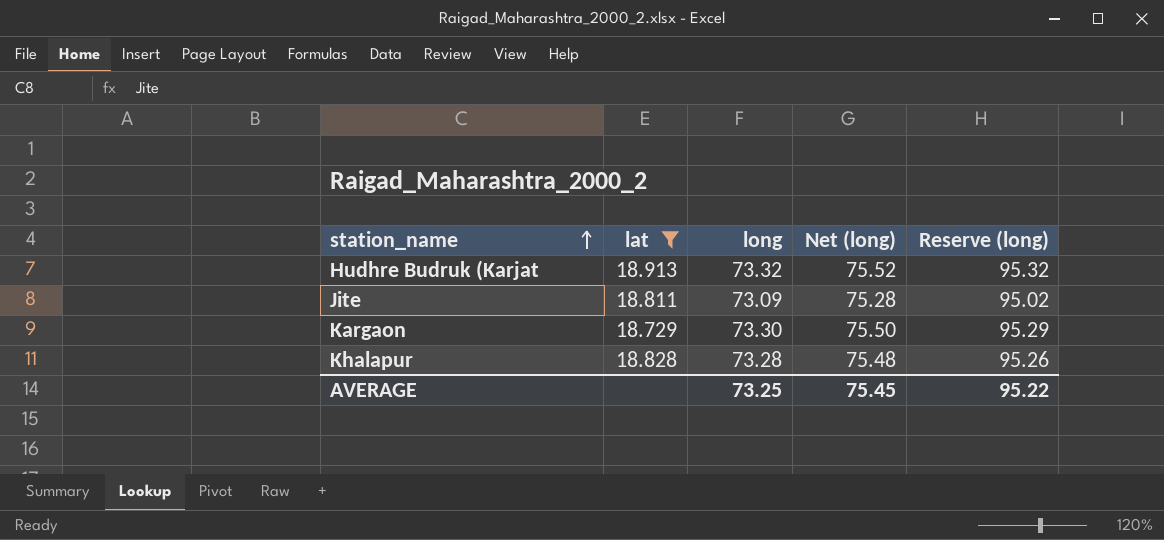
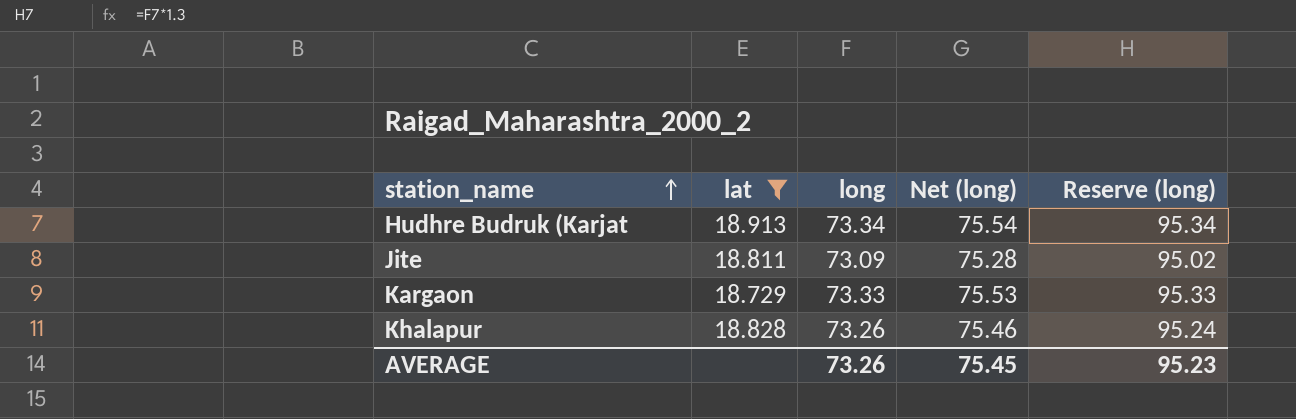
Hudhre Budruk (Karjat | long: 73.32 -> 73.34
Hudhre Budruk (Karjat | Net (long): 75.52 -> 75.54
Hudhre Budruk (Karjat | Reserve (long): 95.32 -> 95.34
Kargaon | long: 73.30 -> 73.33
Kargaon | Net (long): 75.50 -> 75.53
Kargaon | Reserve (long): 95.29 -> 95.33
Khalapur | long: 73.28 -> 73.26
Khalapur | Net (long): 75.48 -> 75.46
Khalapur | Reserve (long): 95.26 -> 95.24
AVERAGE | long: 73.25 -> 73.26
AVERAGE | Reserve (long): 95.22 -> 95.23

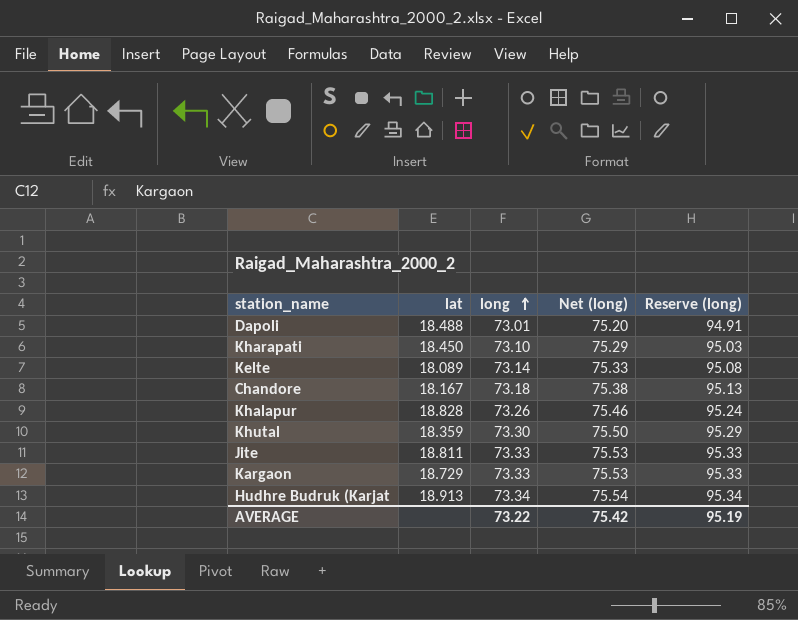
filter: lat >= 18.729 -> none
row order: station_name ascending -> long ascending
Jite | long: 73.09 -> 73.33
Jite | Net (long): 75.28 -> 75.53
Jite | Reserve (long): 95.02 -> 95.33
AVERAGE | long: 73.26 -> 73.22
AVERAGE | Net (long): 75.45 -> 75.42
AVERAGE | Reserve (long): 95.23 -> 95.19

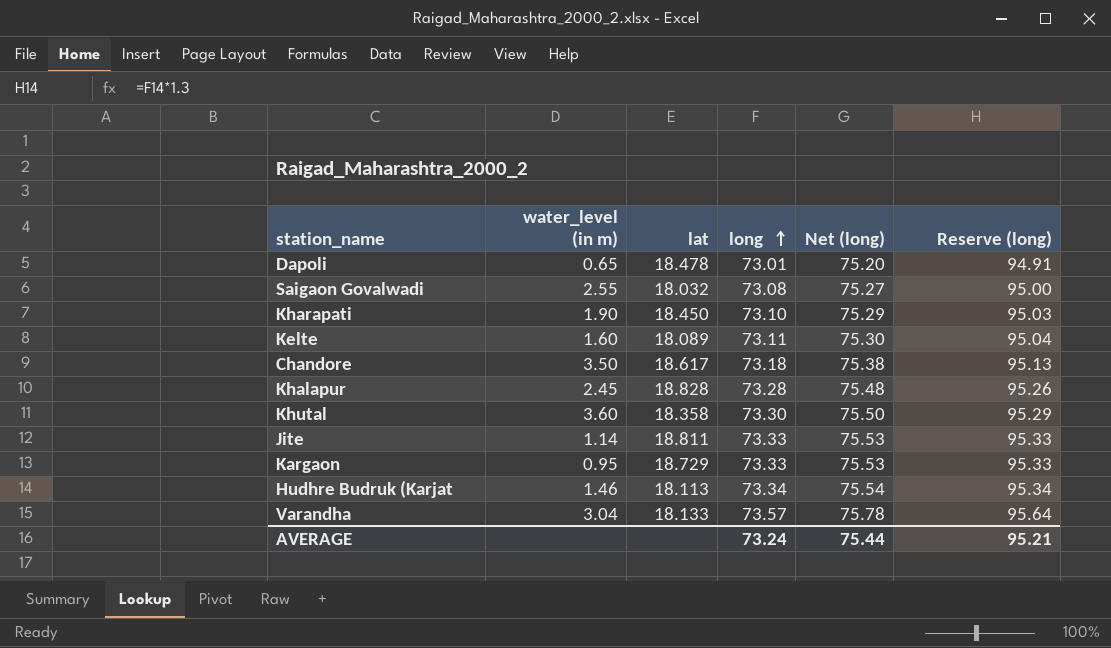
column water_level (in m) | position: none -> 2
Dapoli | lat: 18.488 -> 18.478
row Saigaon Govalwadi: none -> 2.55 | 18.032 | 73.08 | 75.27 | 95.00
Kelte | long: 73.14 -> 73.11
Kelte | Net (long): 75.33 -> 75.30
Kelte | Reserve (long): 95.08 -> 95.04
Chandore | lat: 18.167 -> 18.617
Khalapur | long: 73.26 -> 73.28
Khalapur | Net (long): 75.46 -> 75.48
Khalapur | Reserve (long): 95.24 -> 95.26
Khutal | lat: 18.359 -> 18.358
Hudhre Budruk (Karjat | lat: 18.913 -> 18.113
row Varandha: none -> 3.04 | 18.133 | 73.57 | 75.78 | 95.64
AVERAGE | long: 73.22 -> 73.24
AVERAGE | Net (long): 75.42 -> 75.44
AVERAGE | Reserve (long): 95.19 -> 95.21

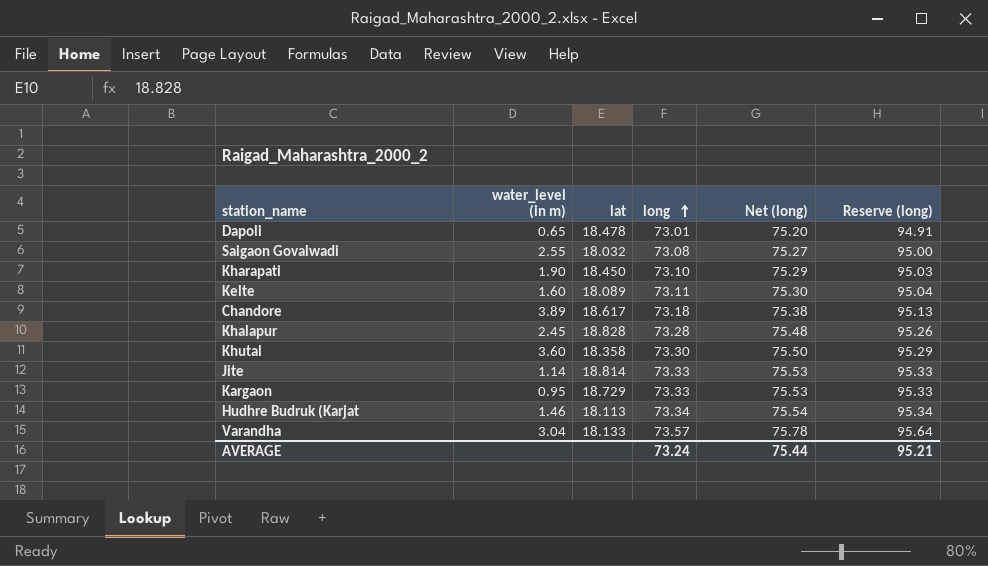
Chandore | water_level (in m): 3.50 -> 3.89
Jite | lat: 18.811 -> 18.814

